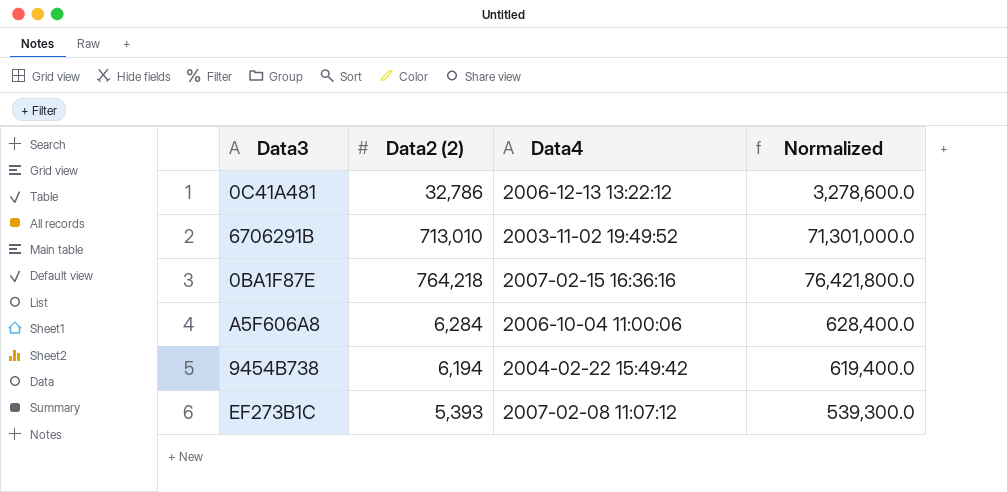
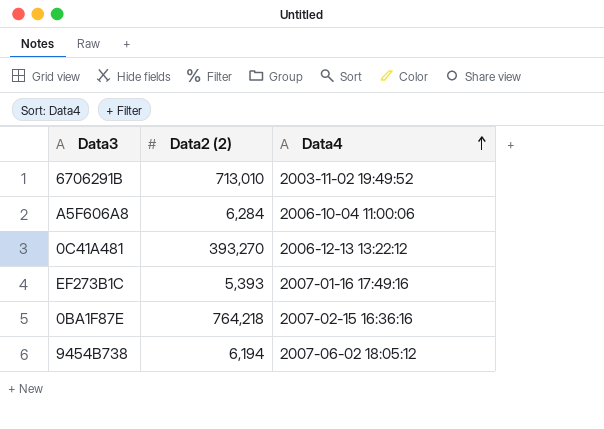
row order: none -> Data4 ascending
column Normalized | formula: [Data2 (2)] * 100 -> none
0C41A481 | Data2 (2): 32,786 -> 393,270
EF273B1C | Data4: 2007-02-08 11:07:12 -> 2007-01-16 17:49:16
9454B738 | Data4: 2004-02-22 15:49:42 -> 2007-06-02 18:05:12

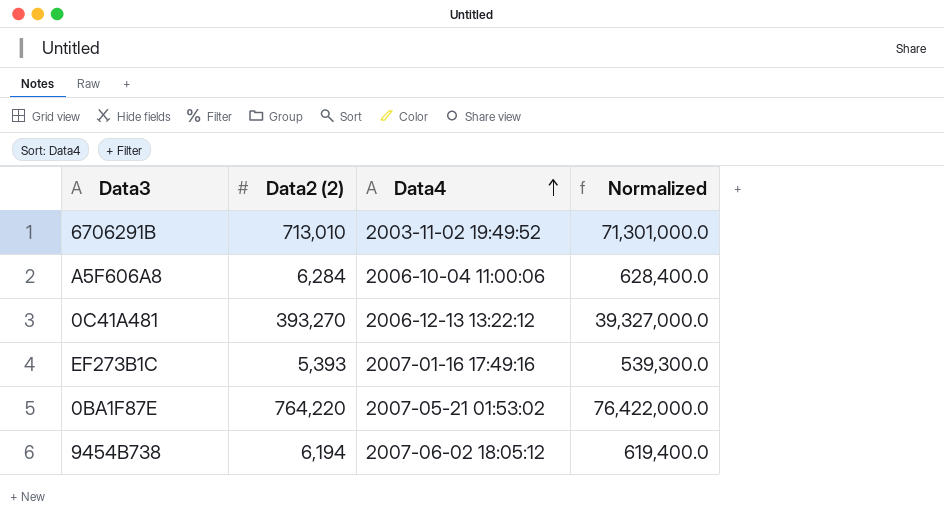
column Normalized | formula: none -> [Data2 (2)] * 100
0BA1F87E | Data2 (2): 764,218 -> 764,220
0BA1F87E | Data4: 2007-02-15 16:36:16 -> 2007-05-21 01:53:02

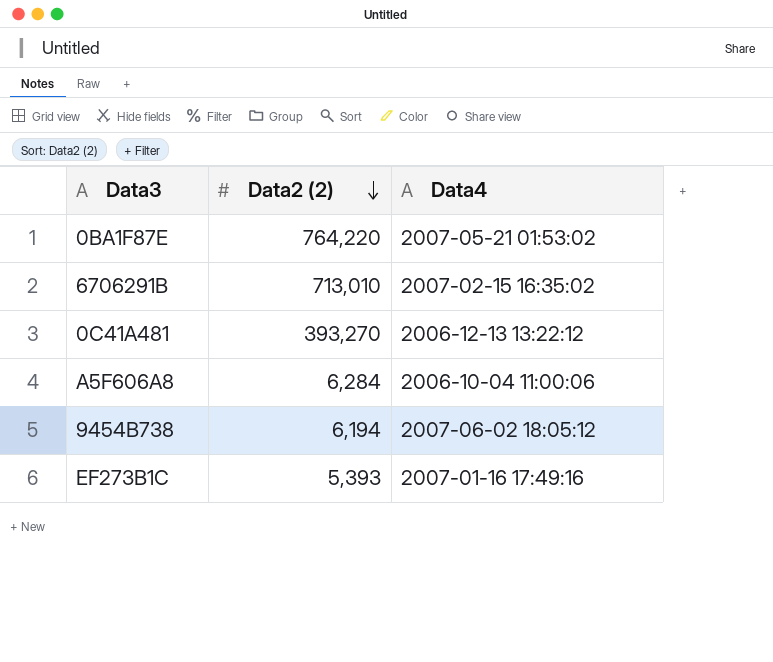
row order: Data4 ascending -> Data2 (2) descending
column Normalized | formula: [Data2 (2)] * 100 -> none
6706291B | Data4: 2003-11-02 19:49:52 -> 2007-02-15 16:35:02

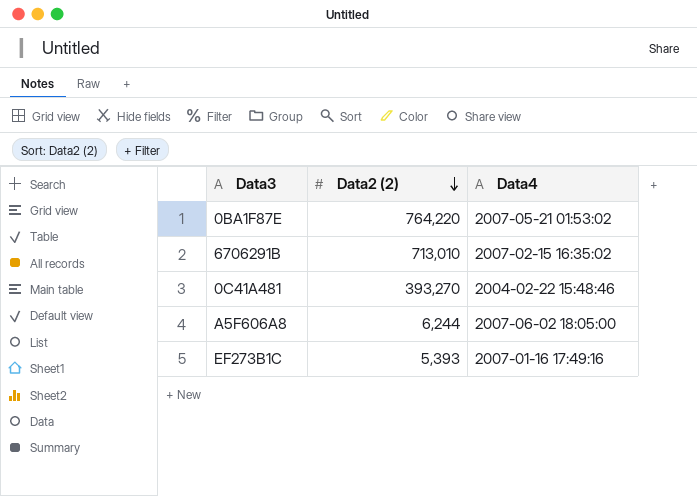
row 9454B738: 6,194 | 2007-06-02 18:05:12 -> none
0C41A481 | Data4: 2006-12-13 13:22:12 -> 2004-02-22 15:48:46
A5F606A8 | Data2 (2): 6,284 -> 6,244
A5F606A8 | Data4: 2006-10-04 11:00:06 -> 2007-06-02 18:05:00

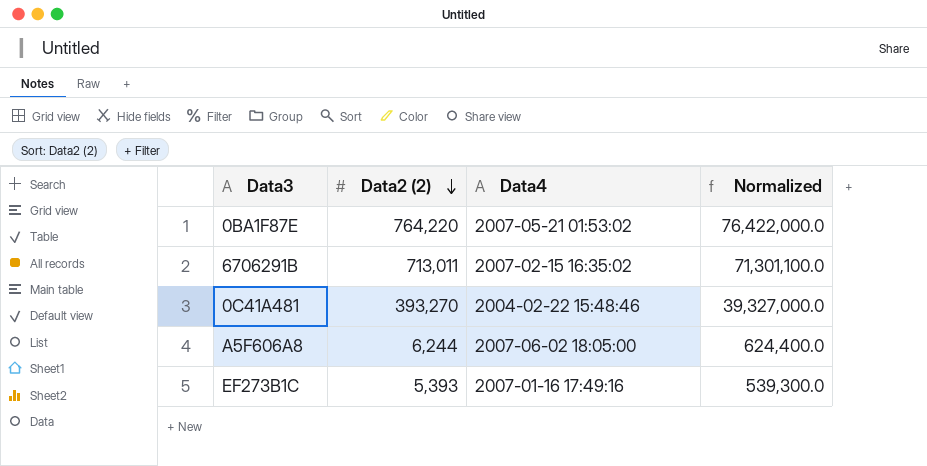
column Normalized | formula: none -> [Data2 (2)] * 100
6706291B | Data2 (2): 713,010 -> 713,011

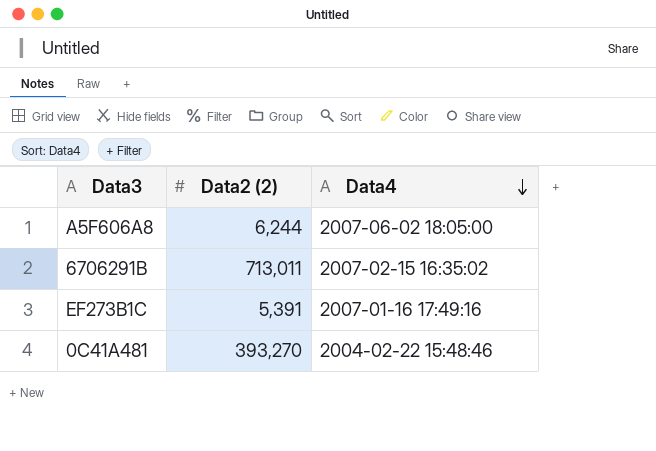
row order: Data2 (2) descending -> Data4 descending
column Normalized | formula: [Data2 (2)] * 100 -> none
row 0BA1F87E: 764,220 | 2007-05-21 01:53:02 | 76,422,000.0 -> none
EF273B1C | Data2 (2): 5,393 -> 5,391

